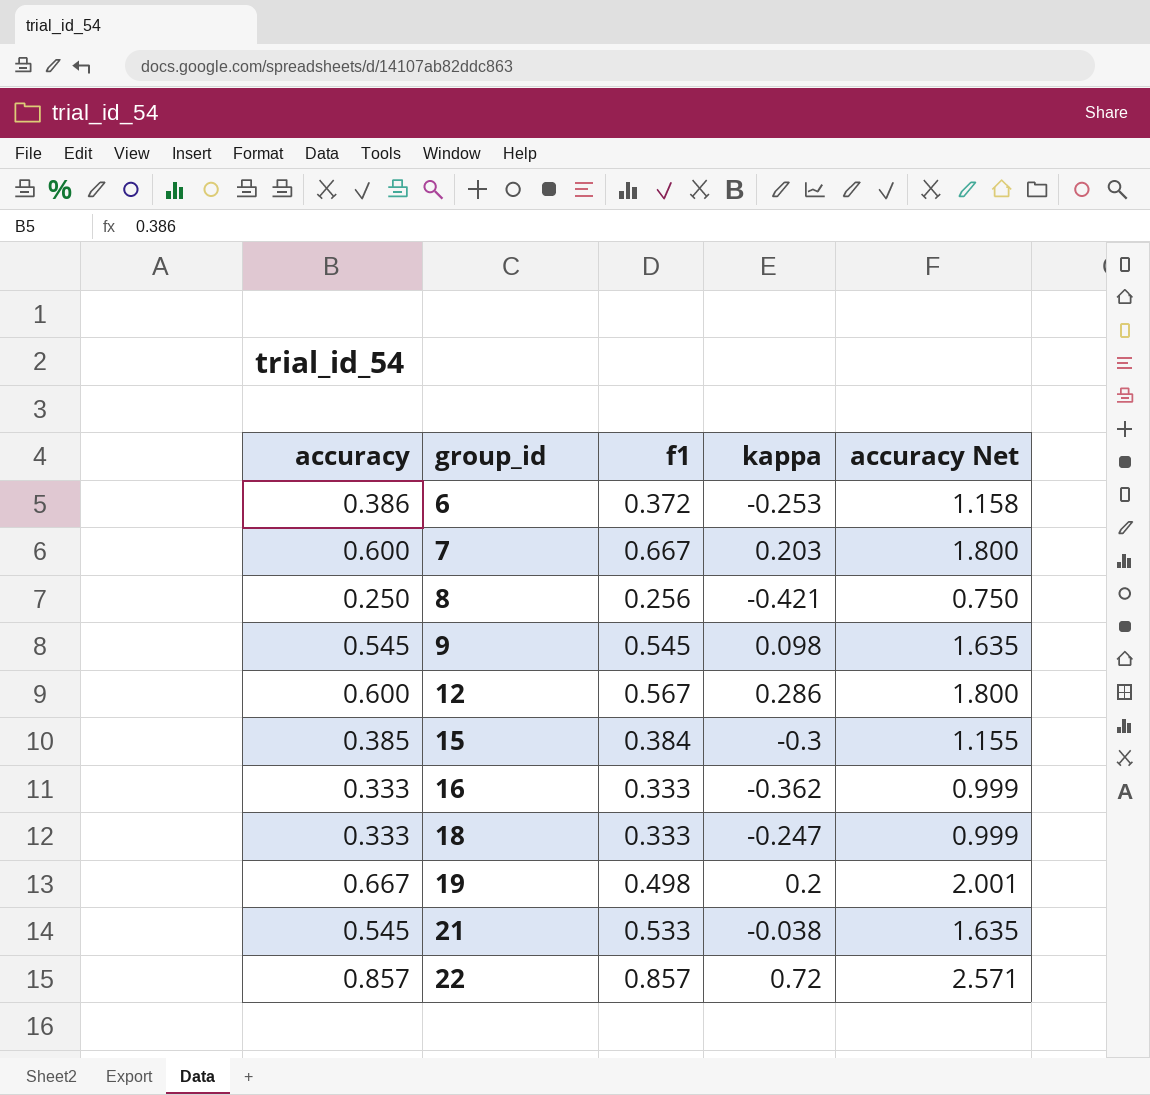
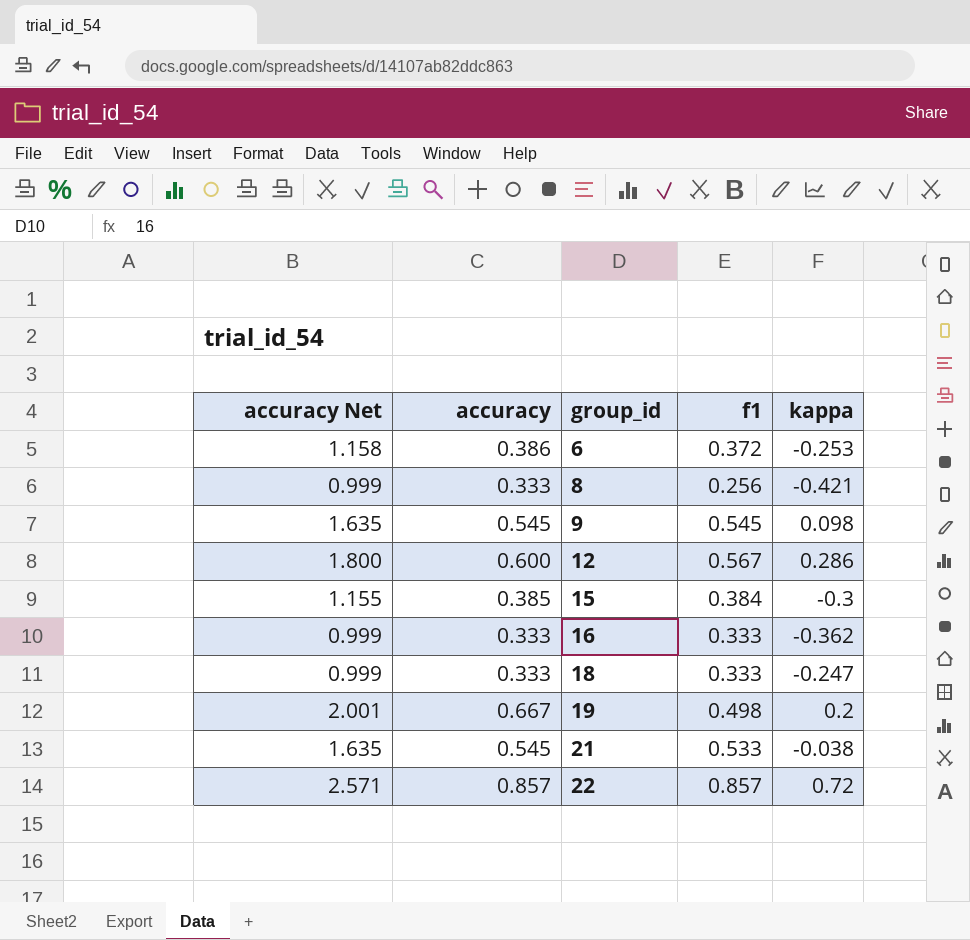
column accuracy Net | position: 5 -> 1
row 7: 0.600 | 0.667 | 0.203 | 1.800 -> none
8 | accuracy Net: 0.750 -> 0.999
8 | accuracy: 0.250 -> 0.333

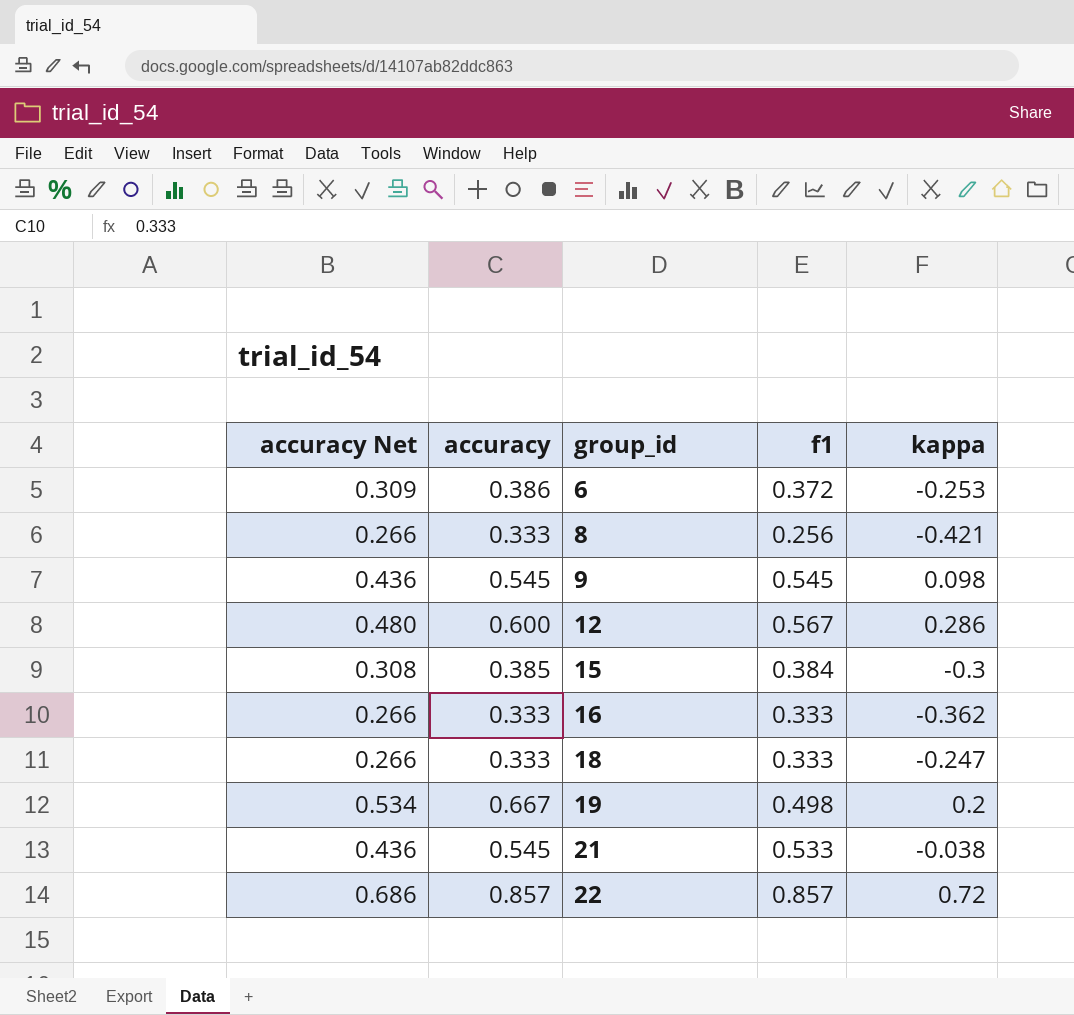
column accuracy Net | formula: [accuracy] * 3 -> [accuracy] * 0.8

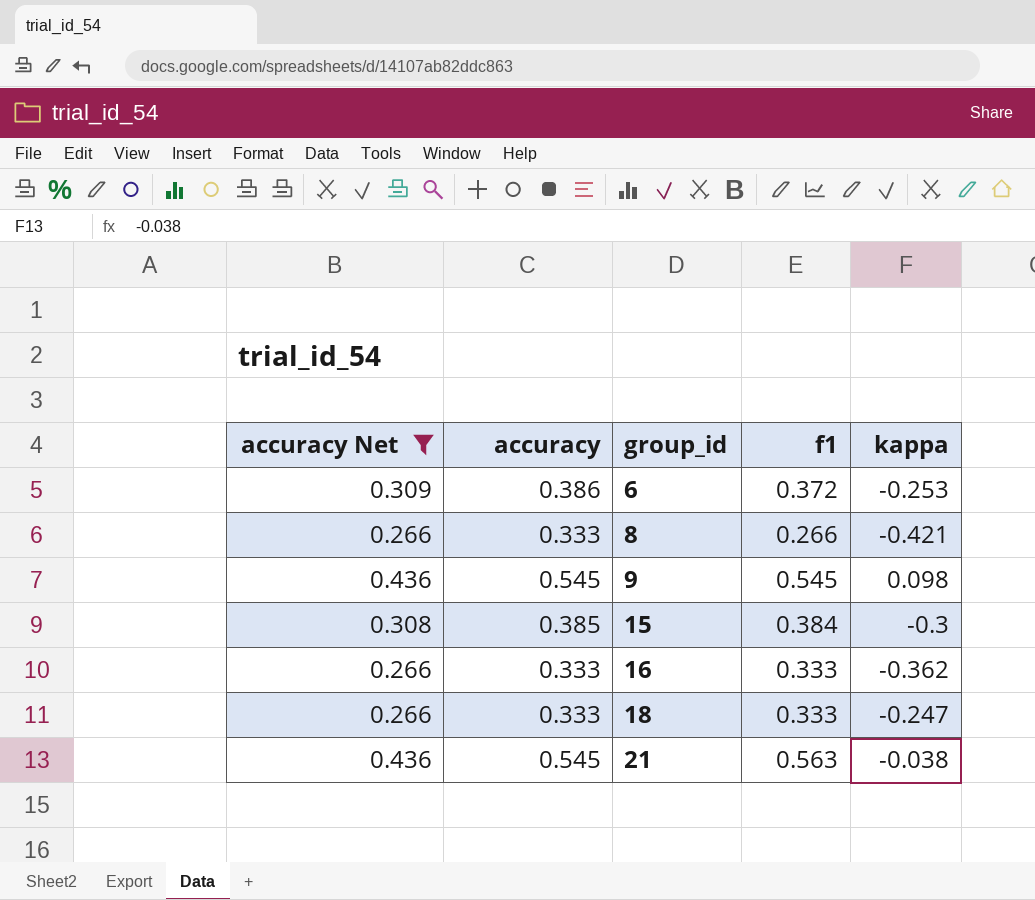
filter: none -> accuracy Net <= 0.436
8 | f1: 0.256 -> 0.266
21 | f1: 0.533 -> 0.563

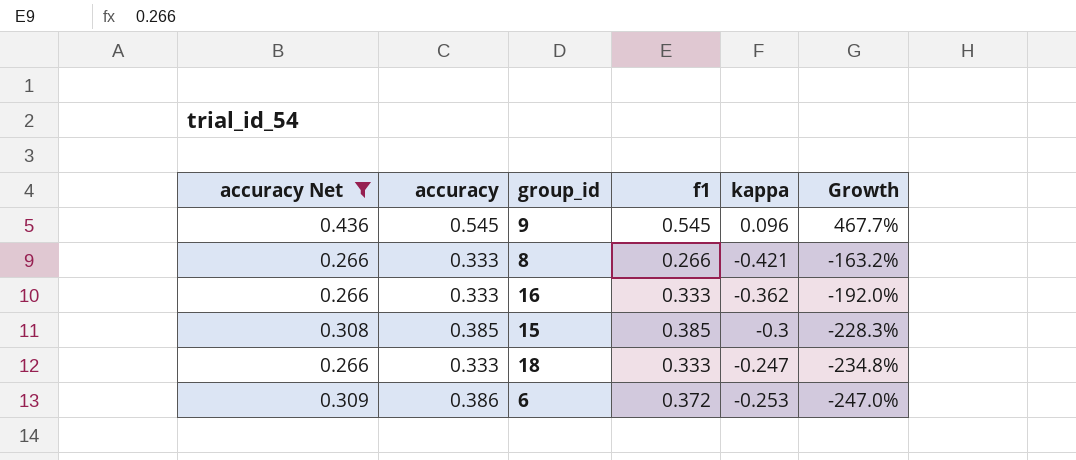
row order: group_id ascending -> Growth descending
column Growth | formula: none -> ([f1] - [kappa]) / [kappa]
row 21: 0.436 | 0.545 | 0.563 | -0.038 -> none
9 | kappa: 0.098 -> 0.096
15 | f1: 0.384 -> 0.385

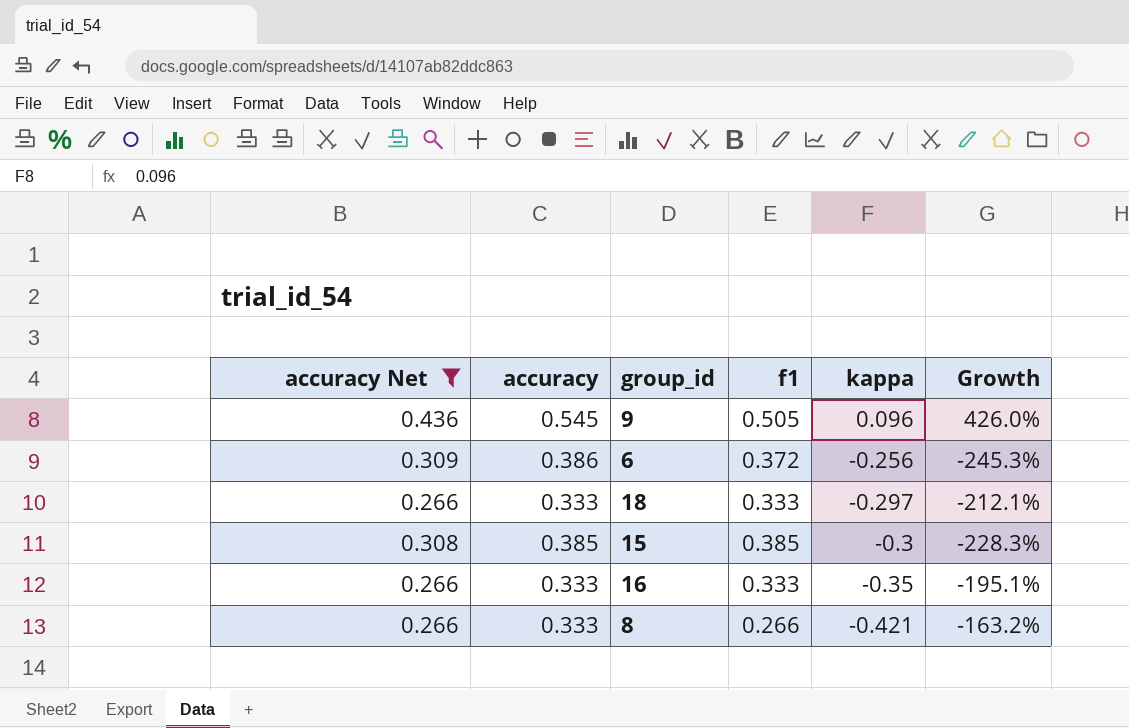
row order: Growth descending -> kappa descending
9 | f1: 0.545 -> 0.505
9 | Growth: 467.7% -> 426.0%
6 | kappa: -0.253 -> -0.256
6 | Growth: -247.0% -> -245.3%
18 | kappa: -0.247 -> -0.297
18 | Growth: -234.8% -> -212.1%
16 | kappa: -0.362 -> -0.35
16 | Growth: -192.0% -> -195.1%

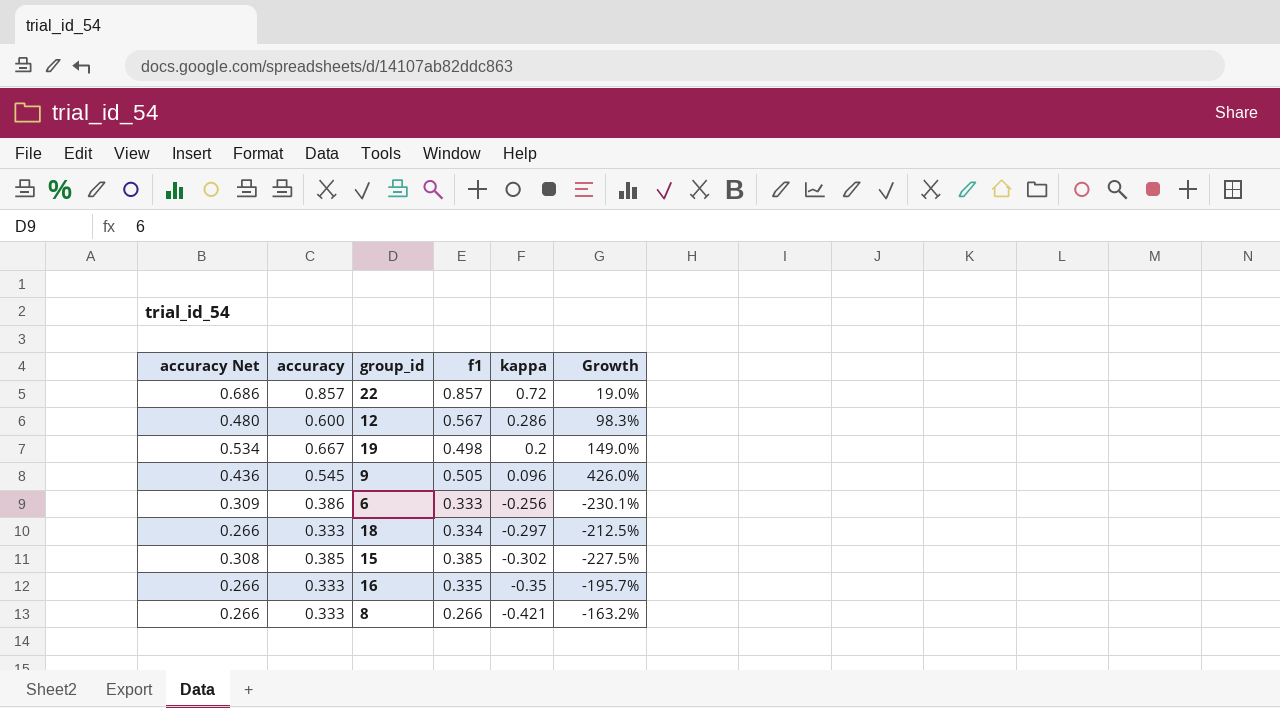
filter: accuracy Net <= 0.436 -> none
6 | f1: 0.372 -> 0.333
6 | Growth: -245.3% -> -230.1%
18 | f1: 0.333 -> 0.334
18 | Growth: -212.1% -> -212.5%
15 | kappa: -0.3 -> -0.302
15 | Growth: -228.3% -> -227.5%
16 | f1: 0.333 -> 0.335
16 | Growth: -195.1% -> -195.7%

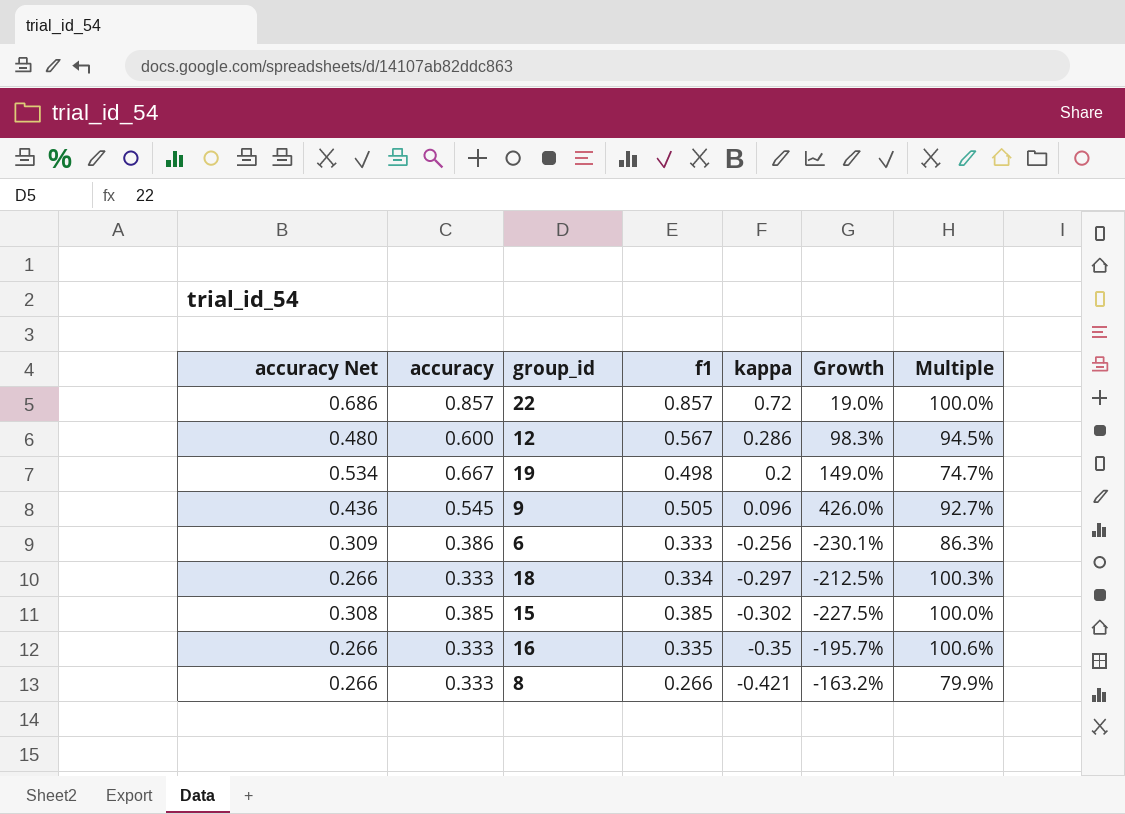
column Multiple | formula: none -> [f1] / [accuracy]

